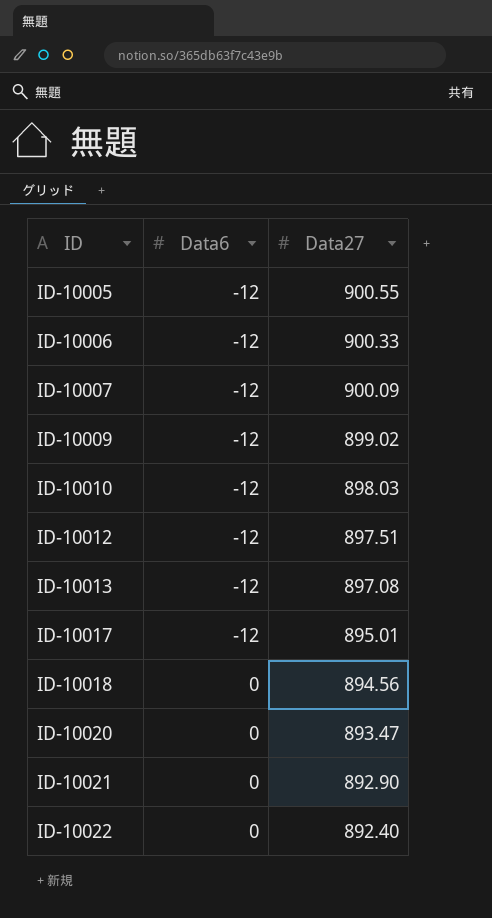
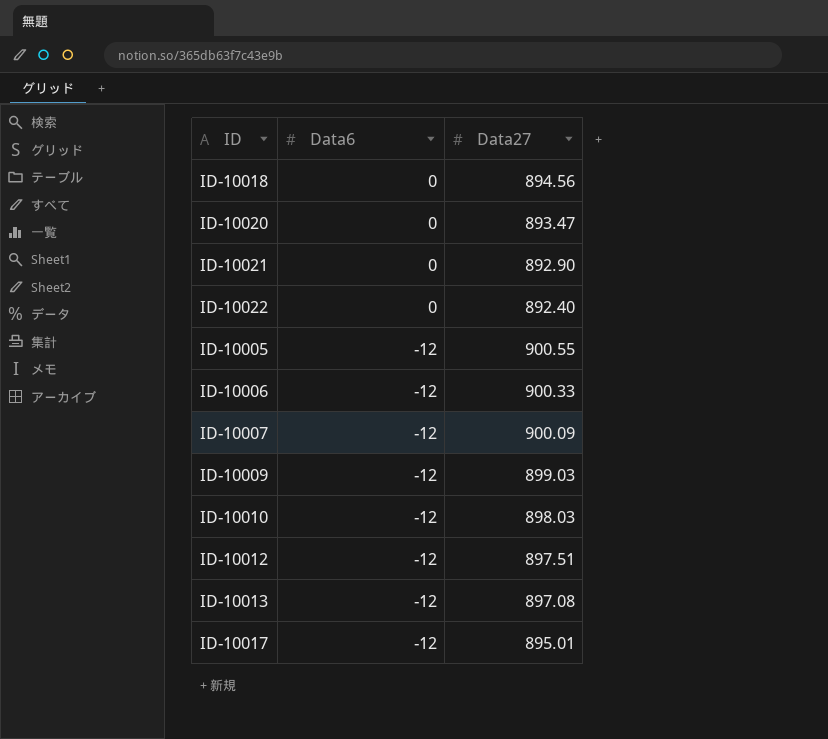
row order: ID ascending -> Data6 descending
ID-10009 | Data27: 899.02 -> 899.03

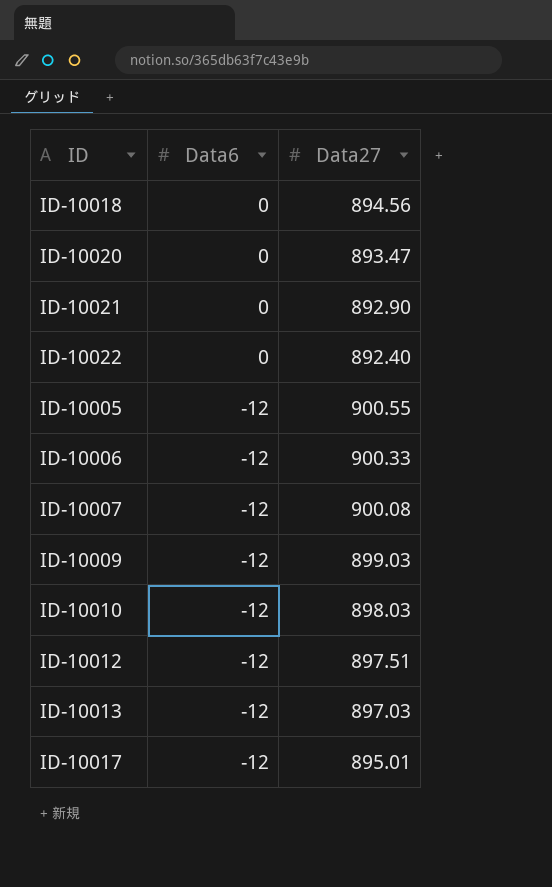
ID-10007 | Data27: 900.09 -> 900.08
ID-10013 | Data27: 897.08 -> 897.03

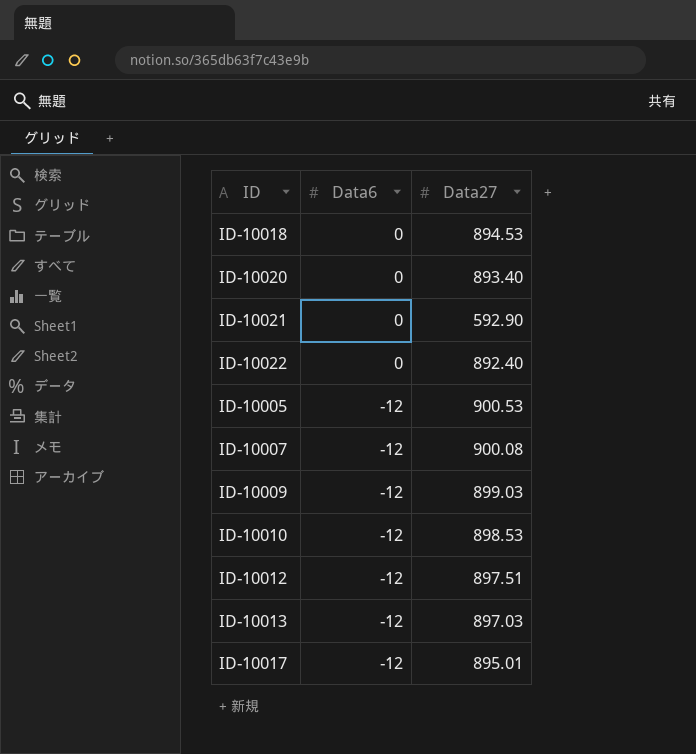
row ID-10006: -12 | 900.33 -> none
ID-10018 | Data27: 894.56 -> 894.53
ID-10020 | Data27: 893.47 -> 893.40
ID-10021 | Data27: 892.90 -> 592.90
ID-10005 | Data27: 900.55 -> 900.53
ID-10010 | Data27: 898.03 -> 898.53

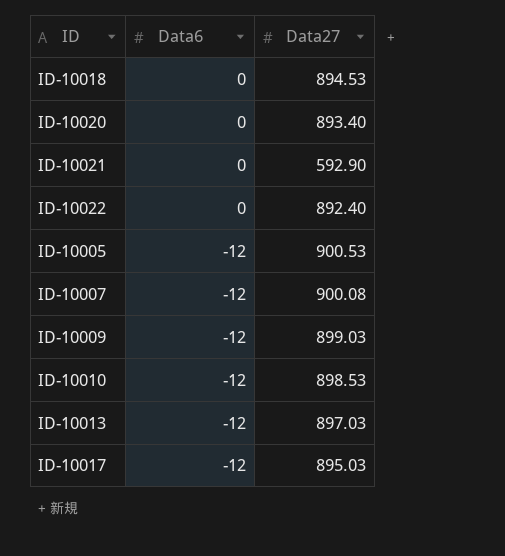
row ID-10012: -12 | 897.51 -> none
ID-10017 | Data27: 895.01 -> 895.03

